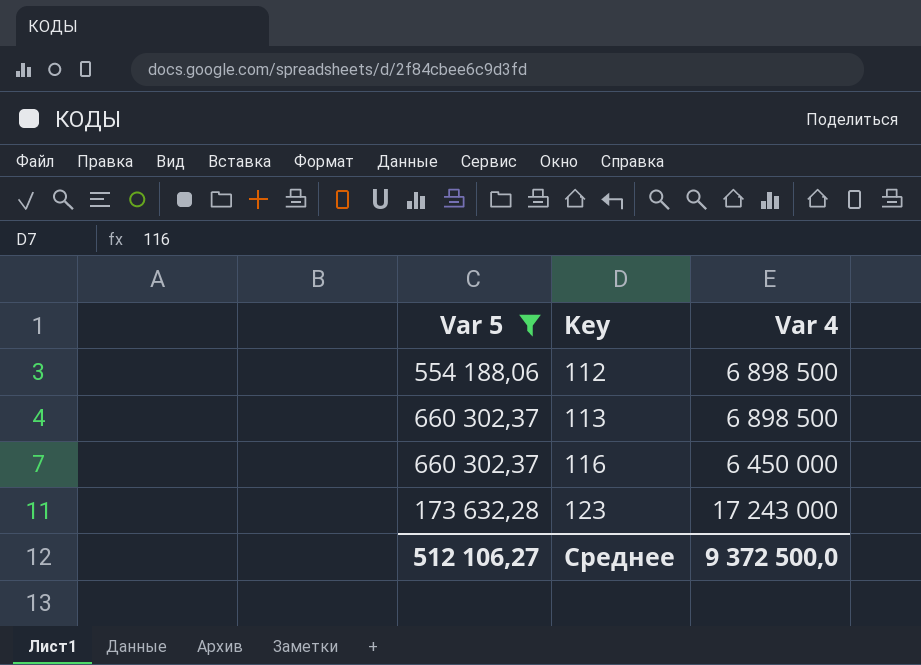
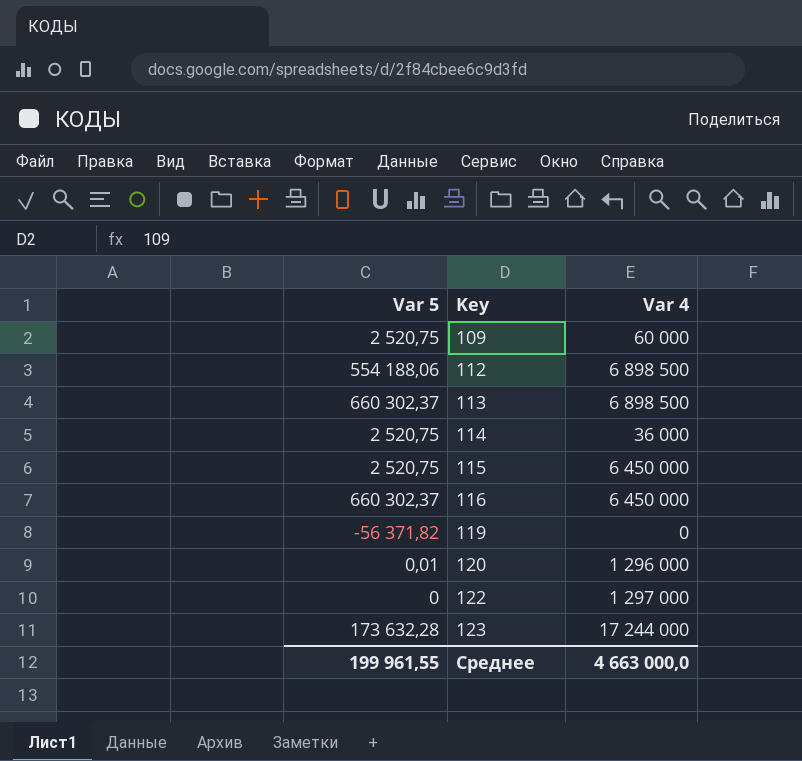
filter: Var 5 >= 173 632,28 -> none
123 | Var 4: 17 243 000 -> 17 244 000
Среднее | Var 5: 512 106,27 -> 199 961,55
Среднее | Var 4: 9 372 500,0 -> 4 663 000,0

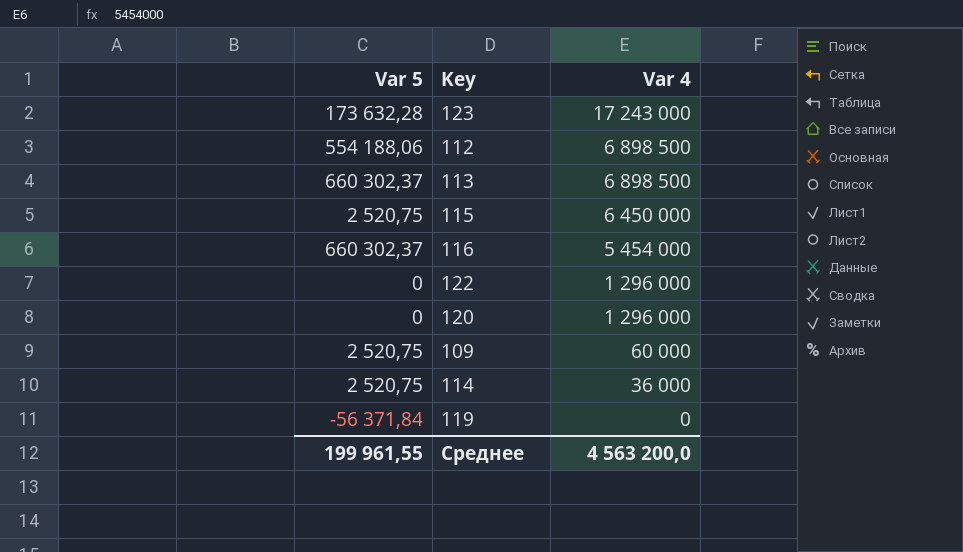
row order: Key ascending -> Var 4 descending
123 | Var 4: 17 244 000 -> 17 243 000
116 | Var 4: 6 450 000 -> 5 454 000
122 | Var 4: 1 297 000 -> 1 296 000
120 | Var 5: 0,01 -> 0
119 | Var 5: -56 371,82 -> -56 371,84
Среднее | Var 4: 4 663 000,0 -> 4 563 200,0

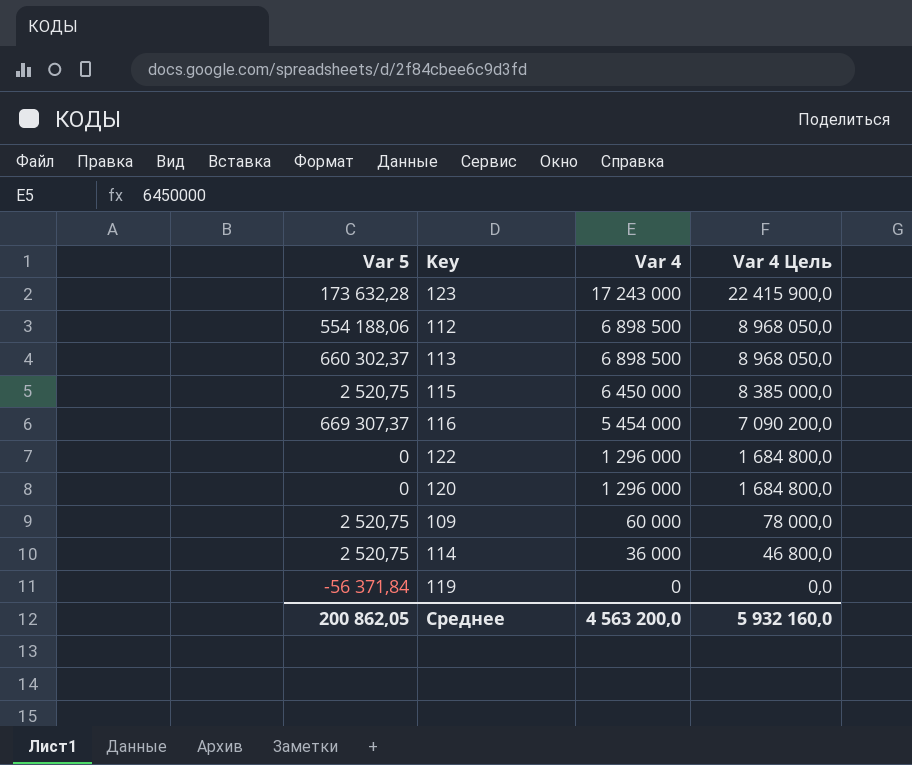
column Var 4 Цель | formula: none -> [Var 4] * 1,3
116 | Var 5: 660 302,37 -> 669 307,37
Среднее | Var 5: 199 961,55 -> 200 862,05

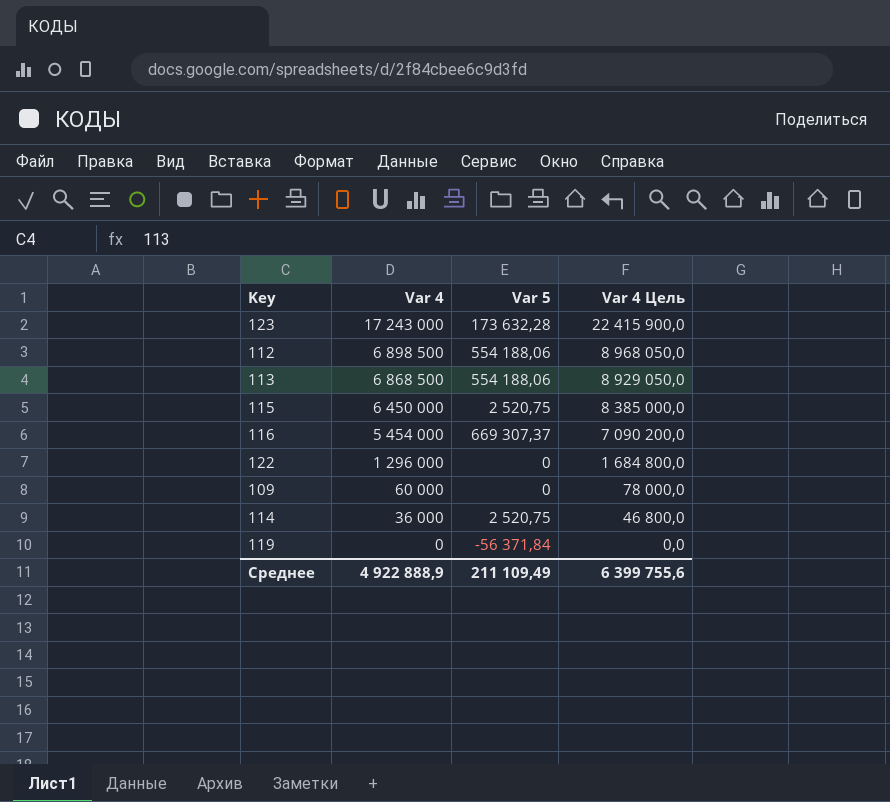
column Var 5 | position: 1 -> 3
row 120: 0 | 1 296 000 | 1 684 800,0 -> none
113 | Var 4: 6 898 500 -> 6 868 500
113 | Var 5: 660 302,37 -> 554 188,06
113 | Var 4 Цель: 8 968 050,0 -> 8 929 050,0
109 | Var 5: 2 520,75 -> 0
Среднее | Var 4: 4 563 200,0 -> 4 922 888,9
Среднее | Var 5: 200 862,05 -> 211 109,49
Среднее | Var 4 Цель: 5 932 160,0 -> 6 399 755,6

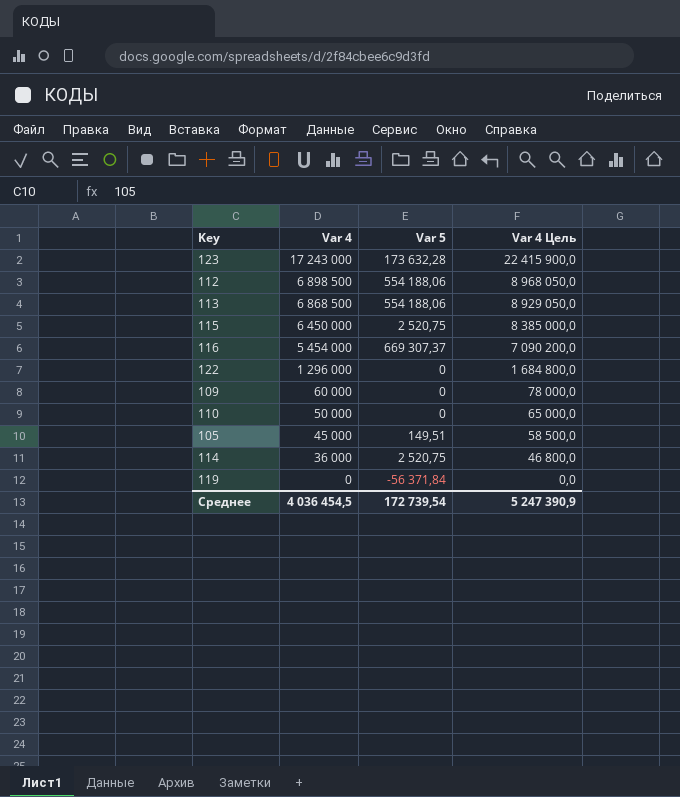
row 110: none -> 50 000 | 0 | 65 000,0
row 105: none -> 45 000 | 149,51 | 58 500,0
Среднее | Var 4: 4 922 888,9 -> 4 036 454,5
Среднее | Var 5: 211 109,49 -> 172 739,54
Среднее | Var 4 Цель: 6 399 755,6 -> 5 247 390,9

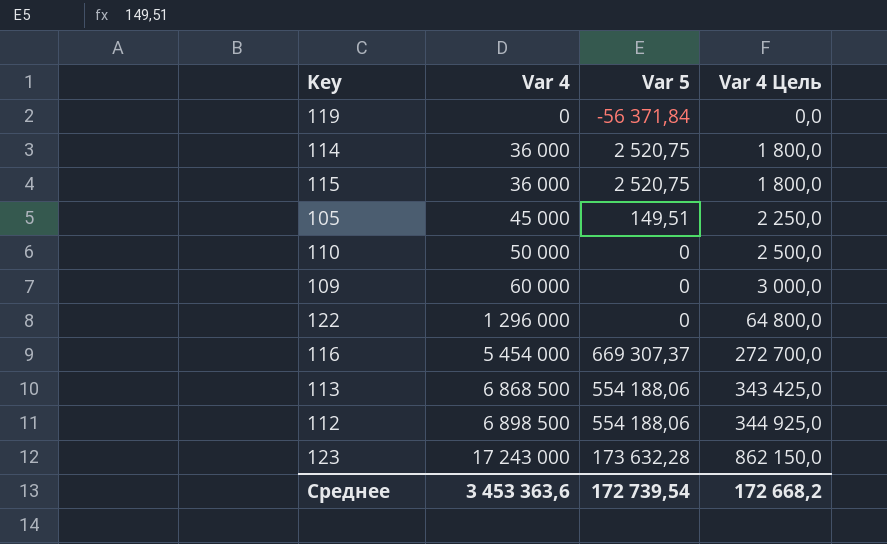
row order: Var 4 descending -> Var 4 ascending
column Var 4 Цель | formula: [Var 4] * 1,3 -> [Var 4] * 0,05
115 | Var 4: 6 450 000 -> 36 000
Среднее | Var 4: 4 036 454,5 -> 3 453 363,6
Среднее | Var 4 Цель: 5 247 390,9 -> 172 668,2

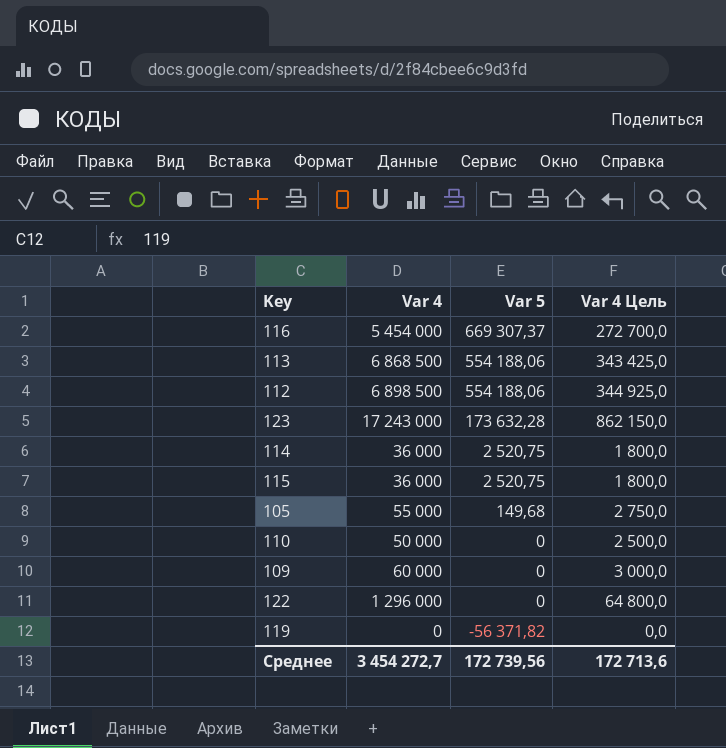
row order: Var 4 ascending -> Var 5 descending
105 | Var 4: 45 000 -> 55 000
105 | Var 5: 149,51 -> 149,68
105 | Var 4 Цель: 2 250,0 -> 2 750,0
119 | Var 5: -56 371,84 -> -56 371,82
Среднее | Var 4: 3 453 363,6 -> 3 454 272,7
Среднее | Var 5: 172 739,54 -> 172 739,56
Среднее | Var 4 Цель: 172 668,2 -> 172 713,6

